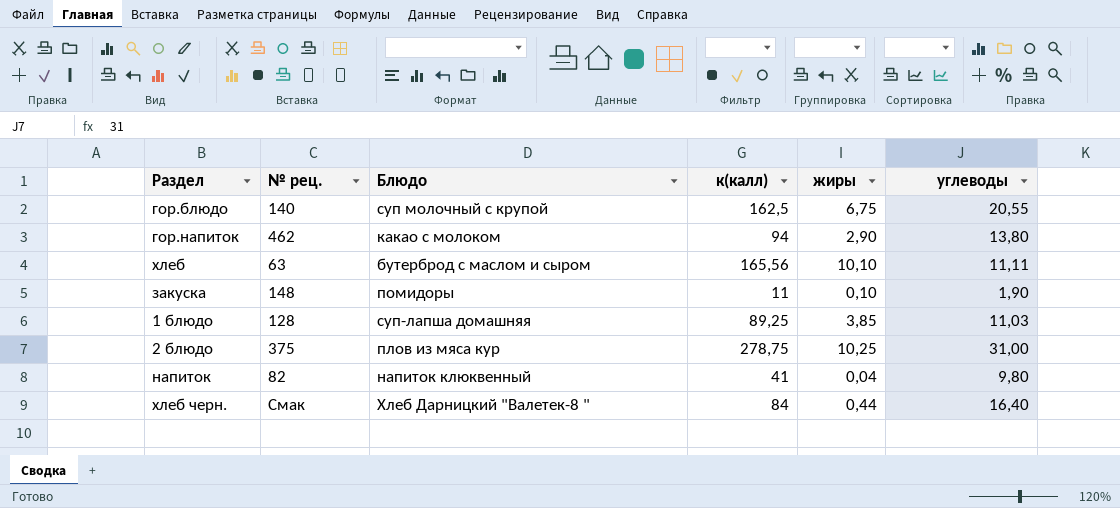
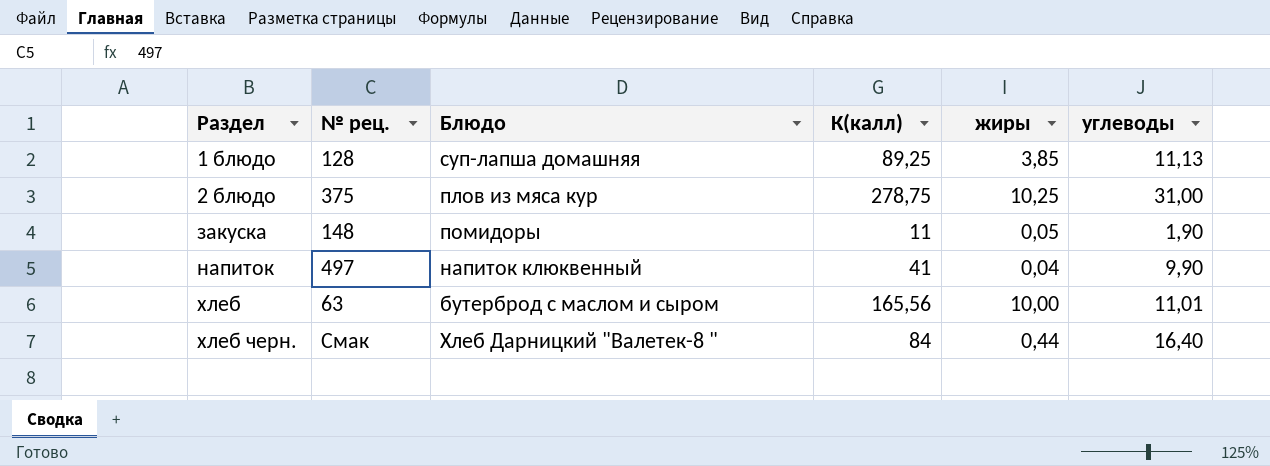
row order: none -> Раздел ascending
column name: к(калл) -> К(калл)
row гор.блюдо: 140 | суп молочный с крупой | 162,5 | 6,75 | 20,55 -> none
row гор.напиток: 462 | какао с молоком | 94 | 2,90 | 13,80 -> none
1 блюдо | углеводы: 11,03 -> 11,13
закуска | жиры: 0,10 -> 0,05
напиток | № рец.: 82 -> 497
напиток | углеводы: 9,80 -> 9,90
хлеб | жиры: 10,10 -> 10,00
хлеб | углеводы: 11,11 -> 11,01

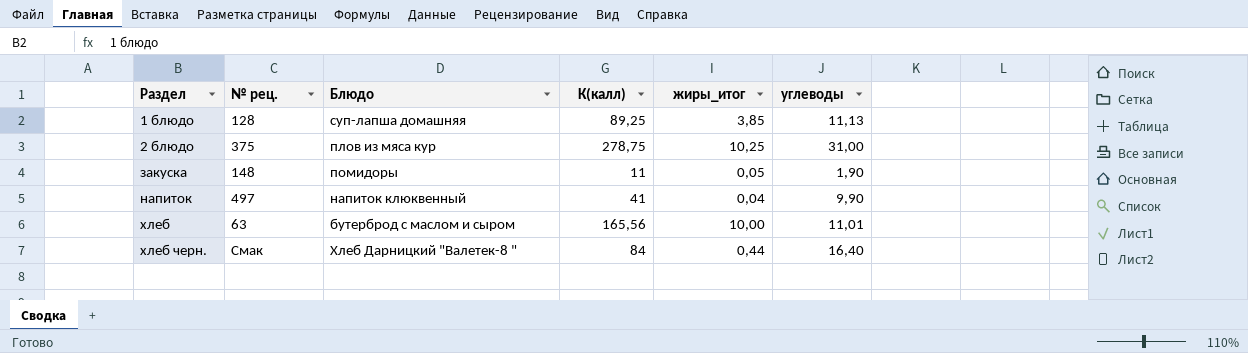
column name: жиры -> жиры_итог

